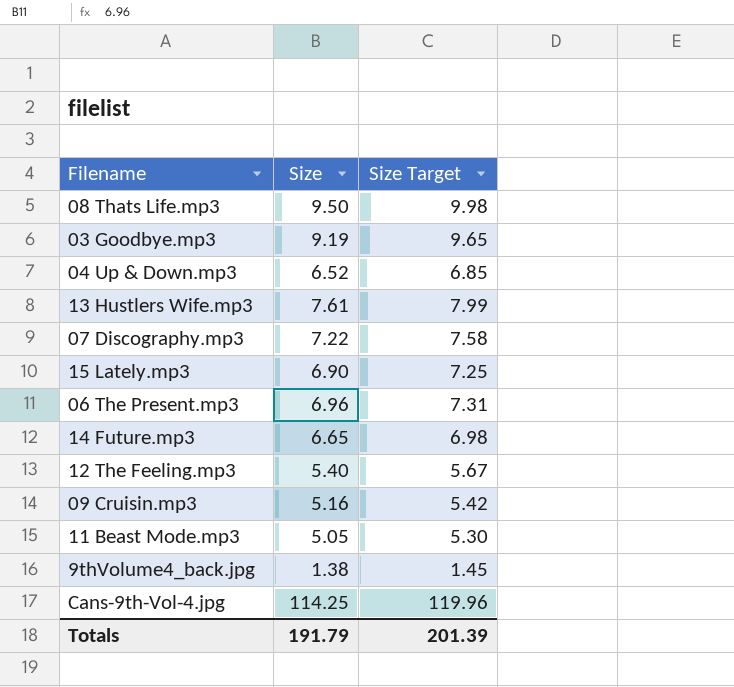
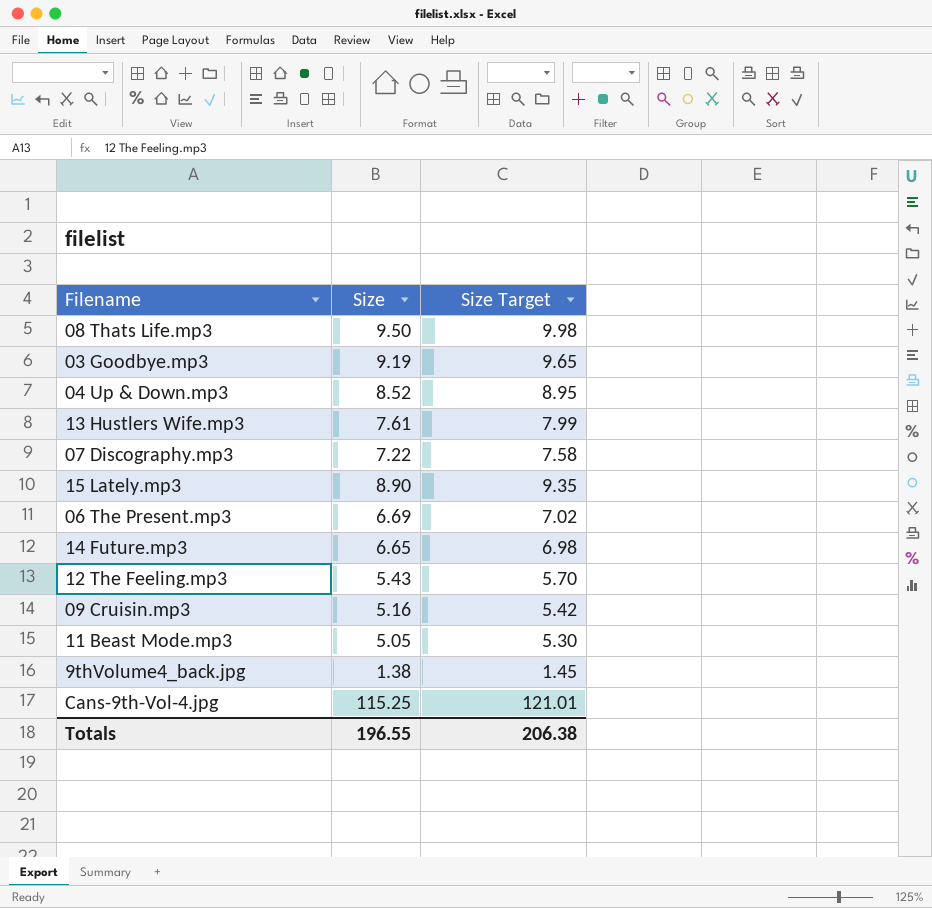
04 Up & Down.mp3 | Size: 6.52 -> 8.52
04 Up & Down.mp3 | Size Target: 6.85 -> 8.95
15 Lately.mp3 | Size: 6.90 -> 8.90
15 Lately.mp3 | Size Target: 7.25 -> 9.35
06 The Present.mp3 | Size: 6.96 -> 6.69
06 The Present.mp3 | Size Target: 7.31 -> 7.02
12 The Feeling.mp3 | Size: 5.40 -> 5.43
12 The Feeling.mp3 | Size Target: 5.67 -> 5.70
Cans-9th-Vol-4.jpg | Size: 114.25 -> 115.25
Cans-9th-Vol-4.jpg | Size Target: 119.96 -> 121.01
Totals | Size: 191.79 -> 196.55
Totals | Size Target: 201.39 -> 206.38

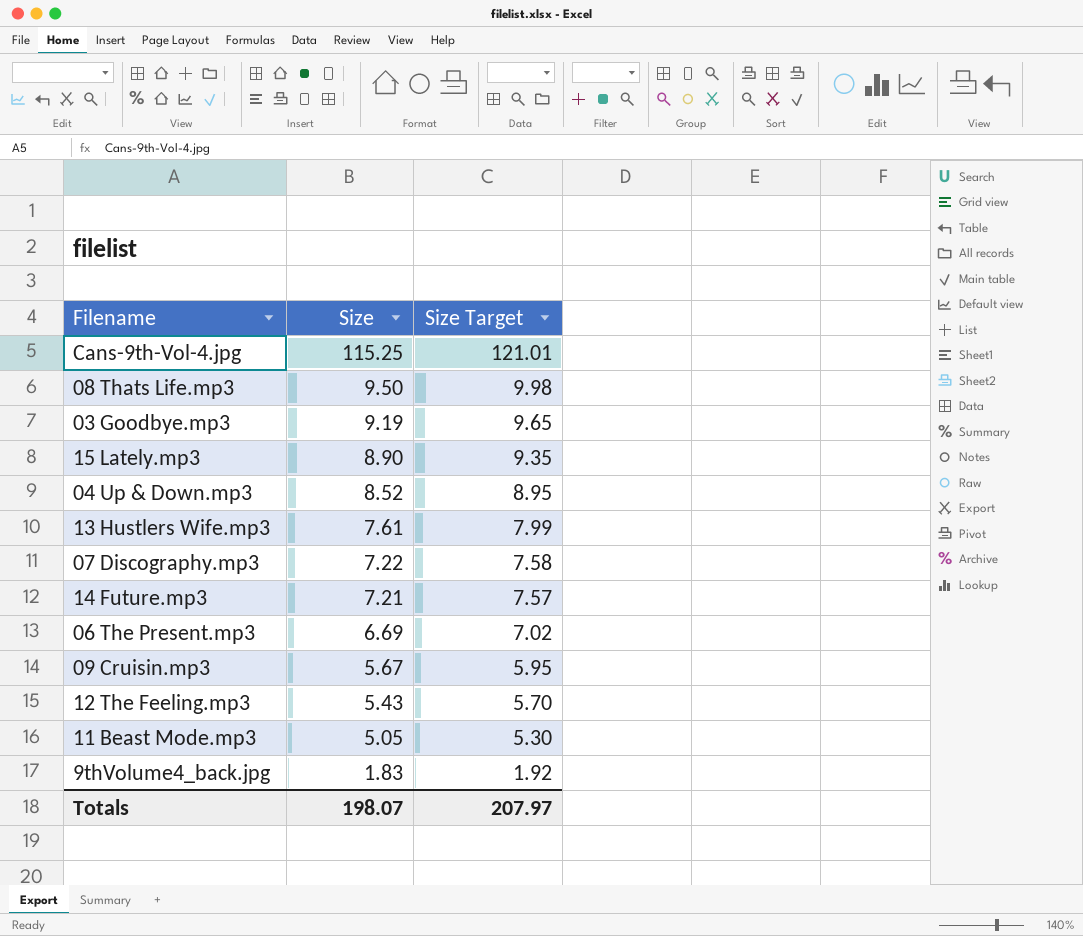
row order: none -> Size descending
14 Future.mp3 | Size: 6.65 -> 7.21
14 Future.mp3 | Size Target: 6.98 -> 7.57
09 Cruisin.mp3 | Size: 5.16 -> 5.67
09 Cruisin.mp3 | Size Target: 5.42 -> 5.95
9thVolume4_back.jpg | Size: 1.38 -> 1.83
9thVolume4_back.jpg | Size Target: 1.45 -> 1.92
Totals | Size: 196.55 -> 198.07
Totals | Size Target: 206.38 -> 207.97

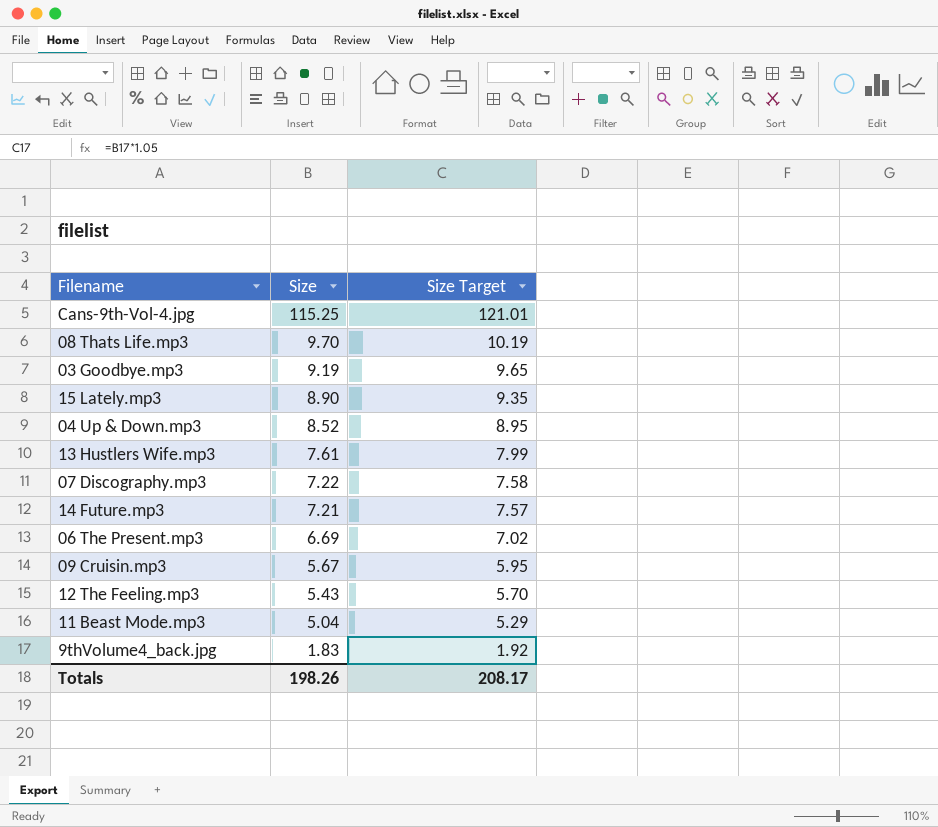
08 Thats Life.mp3 | Size: 9.50 -> 9.70
08 Thats Life.mp3 | Size Target: 9.98 -> 10.19
11 Beast Mode.mp3 | Size: 5.05 -> 5.04
11 Beast Mode.mp3 | Size Target: 5.30 -> 5.29
Totals | Size: 198.07 -> 198.26
Totals | Size Target: 207.97 -> 208.17

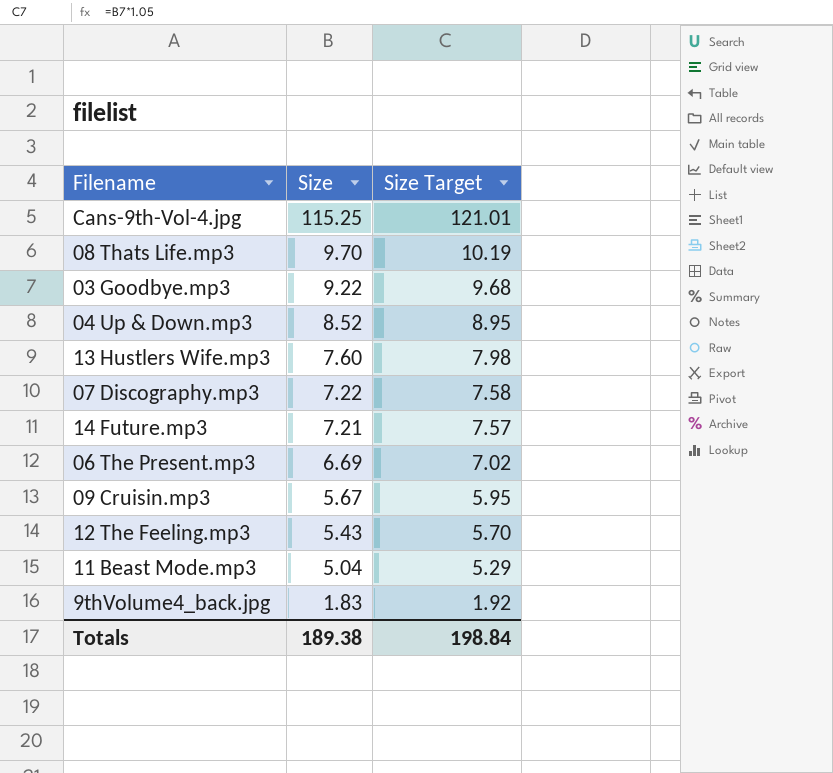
row 15 Lately.mp3: 8.90 | 9.35 -> none
03 Goodbye.mp3 | Size: 9.19 -> 9.22
03 Goodbye.mp3 | Size Target: 9.65 -> 9.68
13 Hustlers Wife.mp3 | Size: 7.61 -> 7.60
13 Hustlers Wife.mp3 | Size Target: 7.99 -> 7.98
Totals | Size: 198.26 -> 189.38
Totals | Size Target: 208.17 -> 198.84

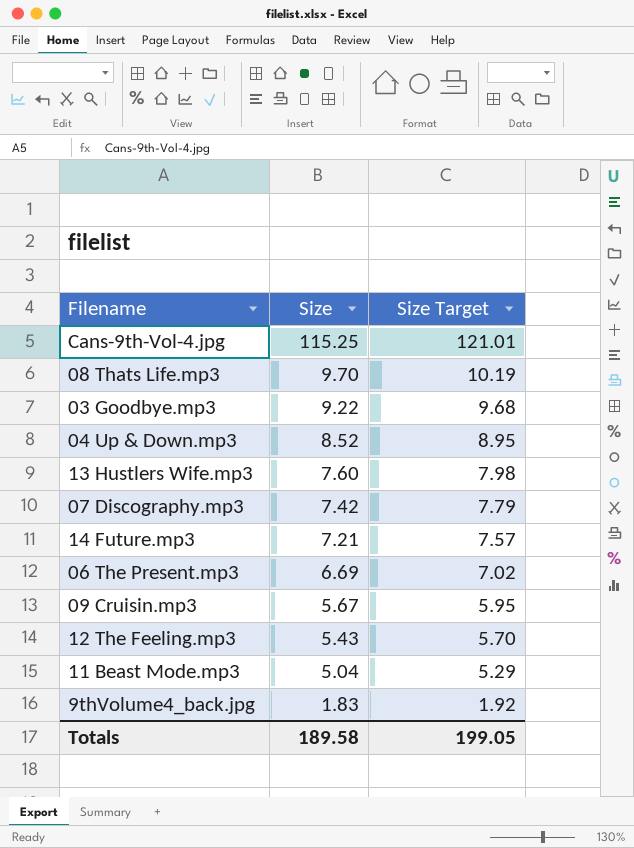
07 Discography.mp3 | Size: 7.22 -> 7.42
07 Discography.mp3 | Size Target: 7.58 -> 7.79
Totals | Size: 189.38 -> 189.58
Totals | Size Target: 198.84 -> 199.05

